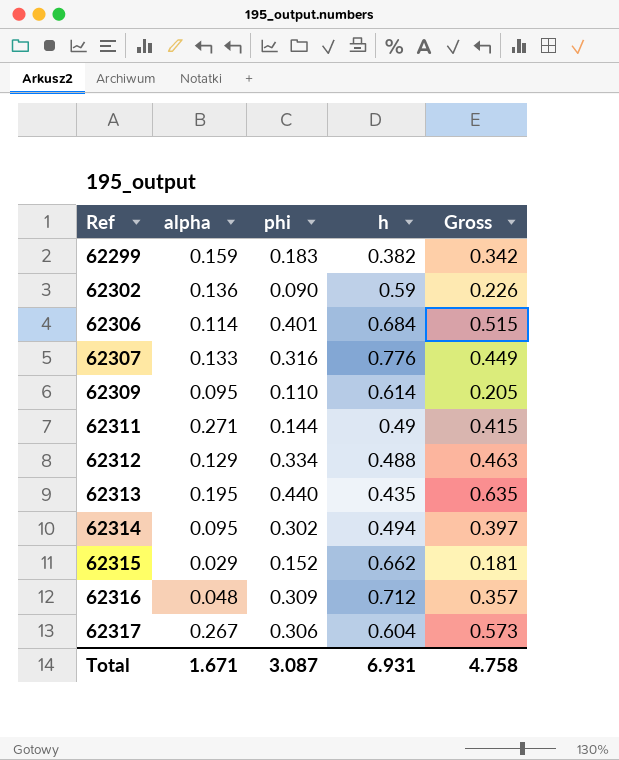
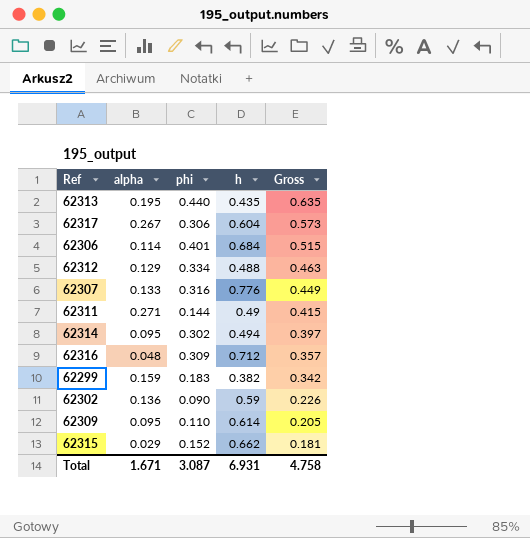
row order: Ref ascending -> Gross descending

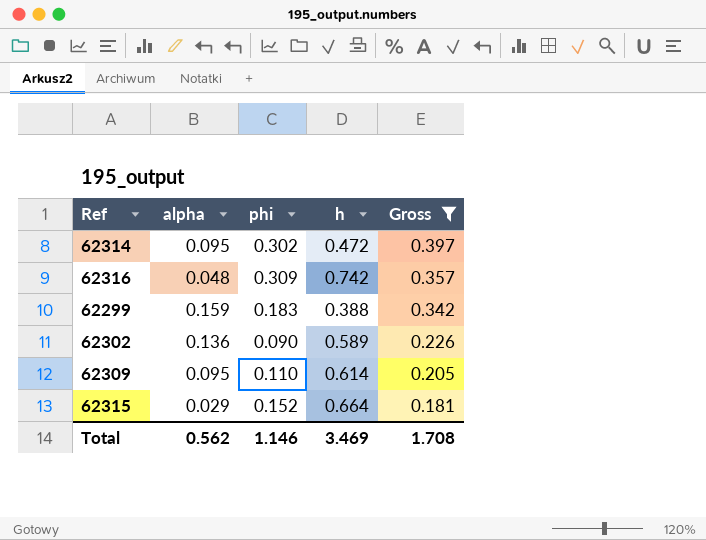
filter: none -> Gross <= 0.397
62314 | h: 0.494 -> 0.472
62316 | h: 0.712 -> 0.742
62299 | h: 0.382 -> 0.388
62302 | h: 0.59 -> 0.589
62315 | h: 0.662 -> 0.664
Total | alpha: 1.671 -> 0.562
Total | phi: 3.087 -> 1.146
Total | h: 6.931 -> 3.469
Total | Gross: 4.758 -> 1.708

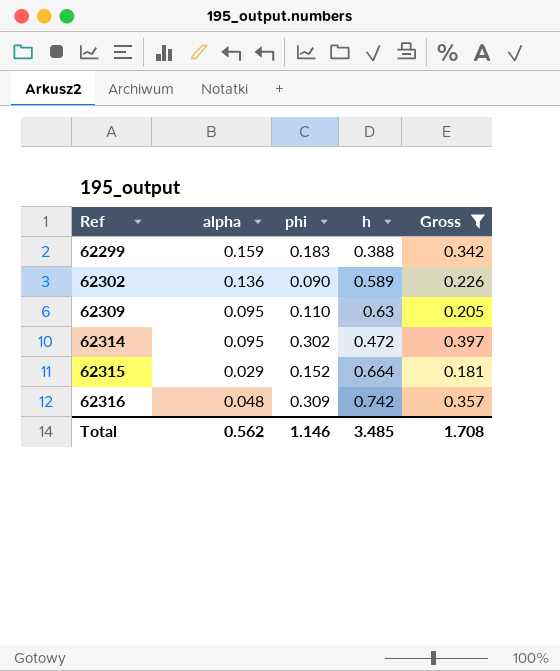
row order: Gross descending -> Ref ascending
62309 | h: 0.614 -> 0.63
Total | h: 3.469 -> 3.485

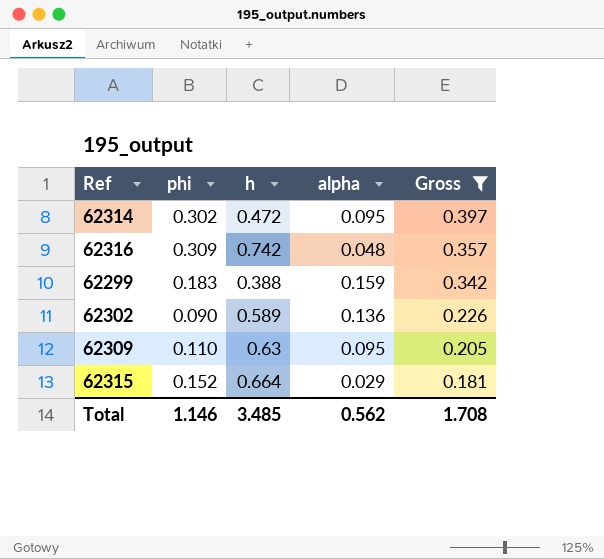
row order: Ref ascending -> Gross descending
column alpha | position: 2 -> 4

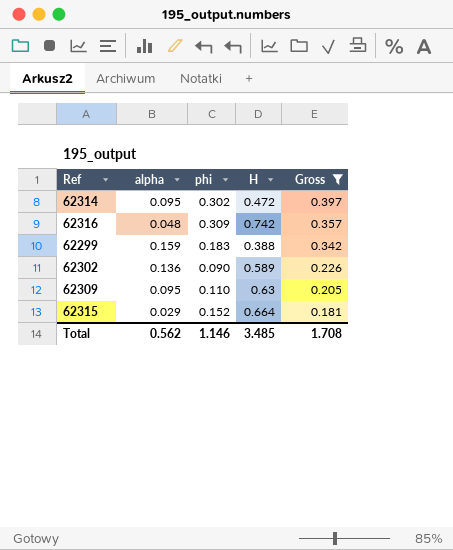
column alpha | position: 4 -> 2
column name: h -> H

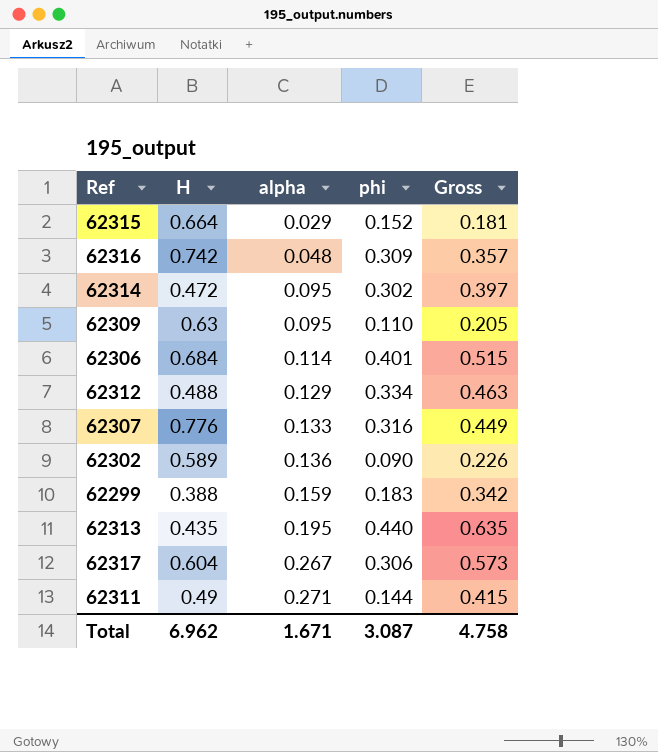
filter: Gross <= 0.397 -> none
row order: Gross descending -> alpha ascending
column H | position: 4 -> 2
Total | H: 3.485 -> 6.962
Total | alpha: 0.562 -> 1.671
Total | phi: 1.146 -> 3.087
Total | Gross: 1.708 -> 4.758

